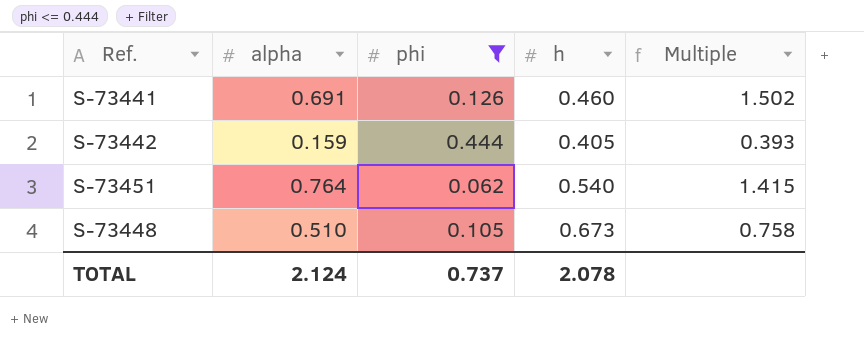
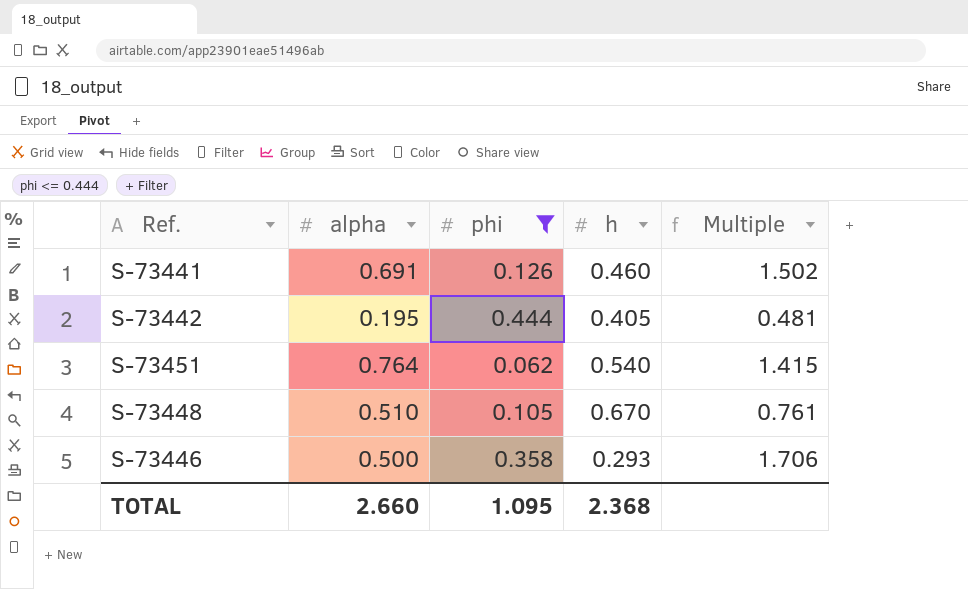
S-73442 | alpha: 0.159 -> 0.195
S-73442 | Multiple: 0.393 -> 0.481
S-73448 | h: 0.673 -> 0.670
S-73448 | Multiple: 0.758 -> 0.761
row S-73446: none -> 0.500 | 0.358 | 0.293 | 1.706
TOTAL | alpha: 2.124 -> 2.660
TOTAL | phi: 0.737 -> 1.095
TOTAL | h: 2.078 -> 2.368

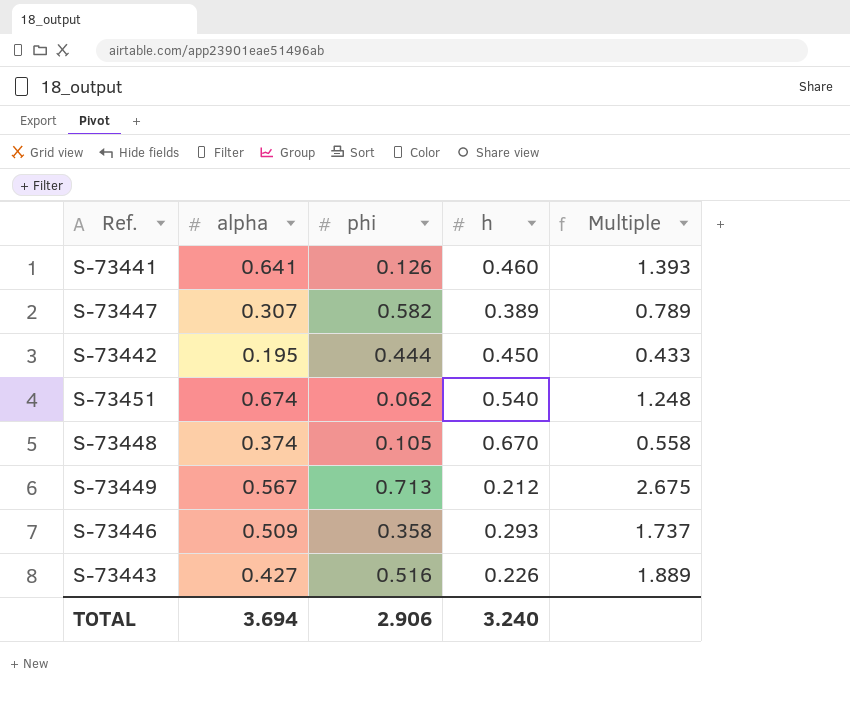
filter: phi <= 0.444 -> none
S-73441 | alpha: 0.691 -> 0.641
S-73441 | Multiple: 1.502 -> 1.393
S-73442 | h: 0.405 -> 0.450
S-73442 | Multiple: 0.481 -> 0.433
S-73451 | alpha: 0.764 -> 0.674
S-73451 | Multiple: 1.415 -> 1.248
S-73448 | alpha: 0.510 -> 0.374
S-73448 | Multiple: 0.761 -> 0.558
S-73446 | alpha: 0.500 -> 0.509
S-73446 | Multiple: 1.706 -> 1.737
TOTAL | alpha: 2.660 -> 3.694
TOTAL | phi: 1.095 -> 2.906
TOTAL | h: 2.368 -> 3.240

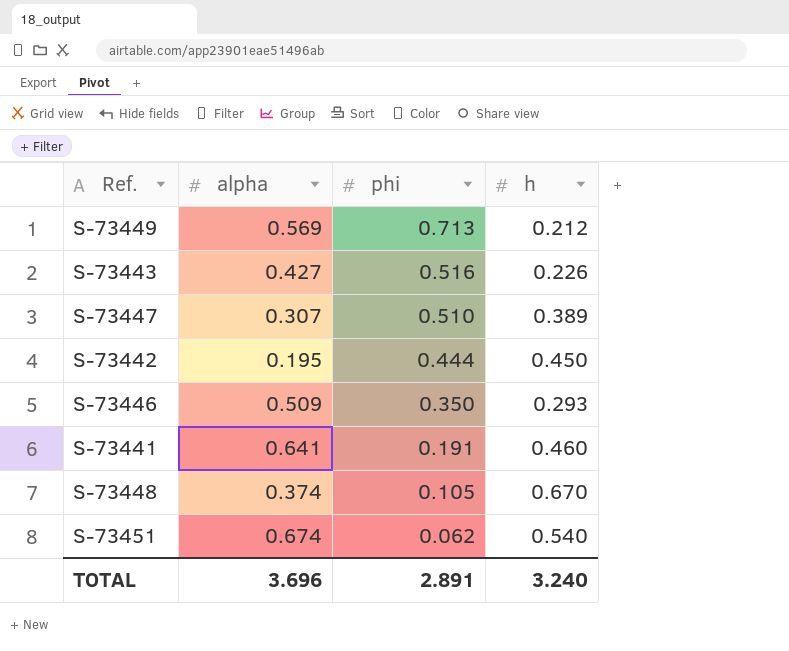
row order: none -> phi descending
column Multiple | formula: [alpha] / [h] -> none
S-73449 | alpha: 0.567 -> 0.569
S-73447 | phi: 0.582 -> 0.510
S-73446 | phi: 0.358 -> 0.350
S-73441 | phi: 0.126 -> 0.191
TOTAL | alpha: 3.694 -> 3.696
TOTAL | phi: 2.906 -> 2.891

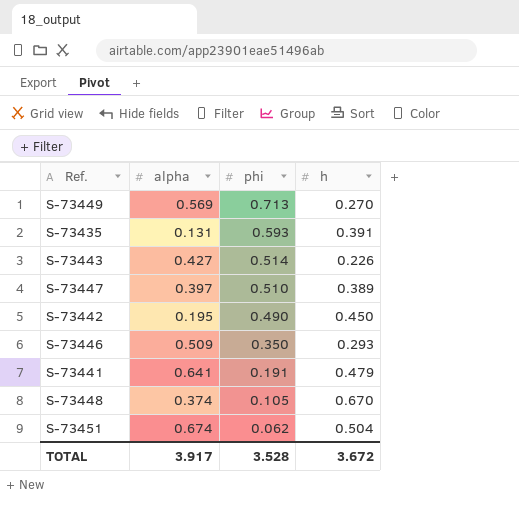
S-73449 | h: 0.212 -> 0.270
row S-73435: none -> 0.131 | 0.593 | 0.391
S-73443 | phi: 0.516 -> 0.514
S-73447 | alpha: 0.307 -> 0.397
S-73442 | phi: 0.444 -> 0.490
S-73441 | h: 0.460 -> 0.479
S-73451 | h: 0.540 -> 0.504
TOTAL | alpha: 3.696 -> 3.917
TOTAL | phi: 2.891 -> 3.528
TOTAL | h: 3.240 -> 3.672

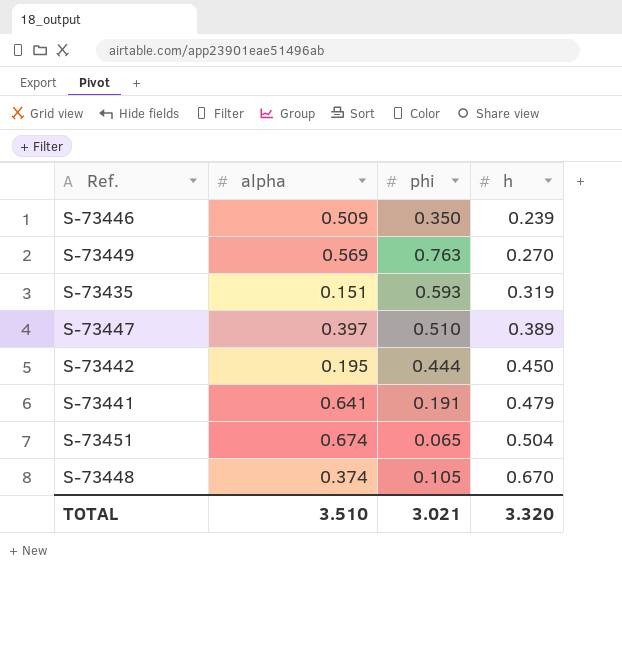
row order: phi descending -> h ascending
row S-73443: 0.427 | 0.514 | 0.226 -> none
S-73446 | h: 0.293 -> 0.239
S-73449 | phi: 0.713 -> 0.763
S-73435 | alpha: 0.131 -> 0.151
S-73435 | h: 0.391 -> 0.319
S-73442 | phi: 0.490 -> 0.444
S-73451 | phi: 0.062 -> 0.065
TOTAL | alpha: 3.917 -> 3.510
TOTAL | phi: 3.528 -> 3.021
TOTAL | h: 3.672 -> 3.320

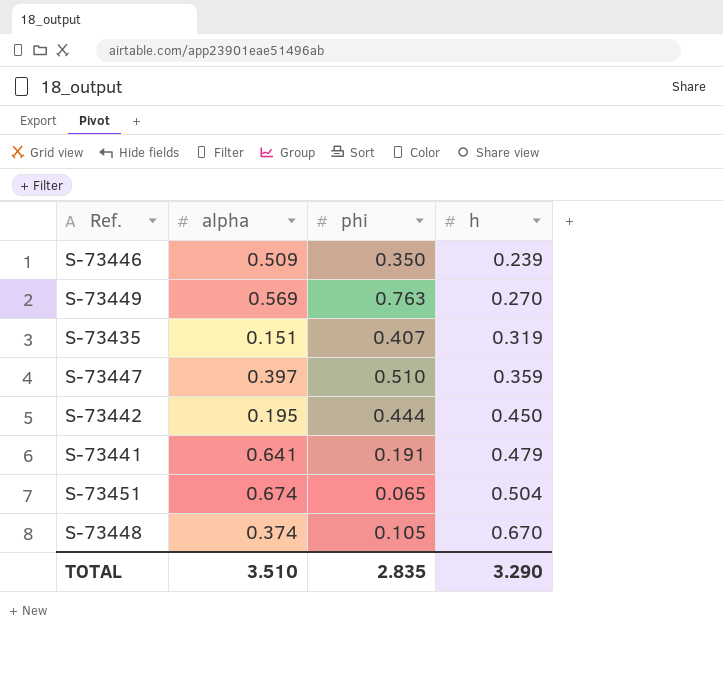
S-73435 | phi: 0.593 -> 0.407
S-73447 | h: 0.389 -> 0.359
TOTAL | phi: 3.021 -> 2.835
TOTAL | h: 3.320 -> 3.290

